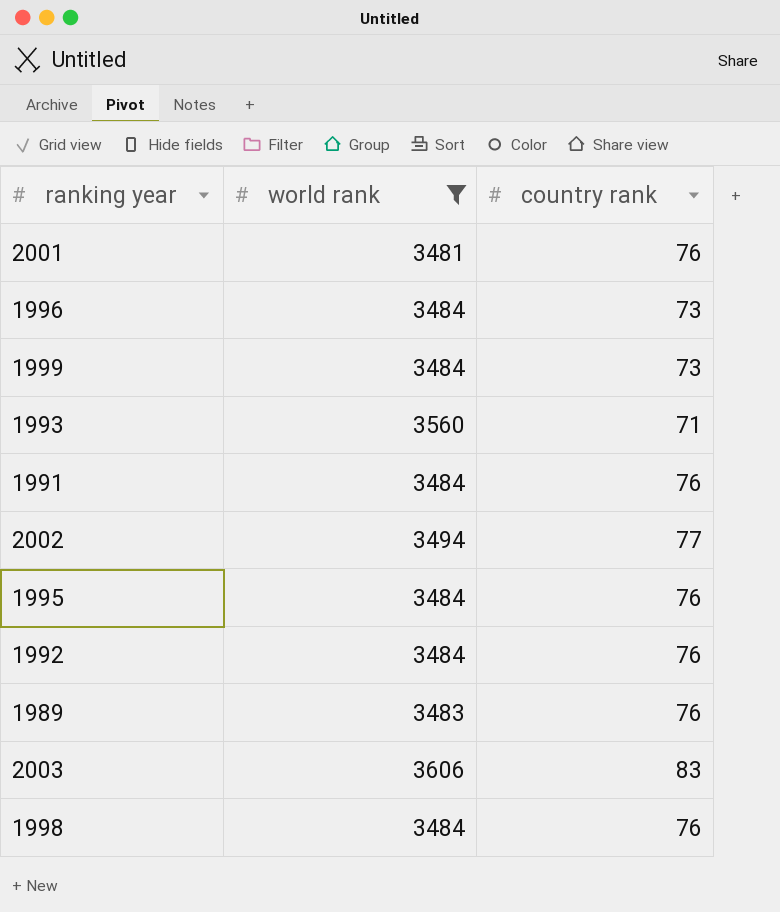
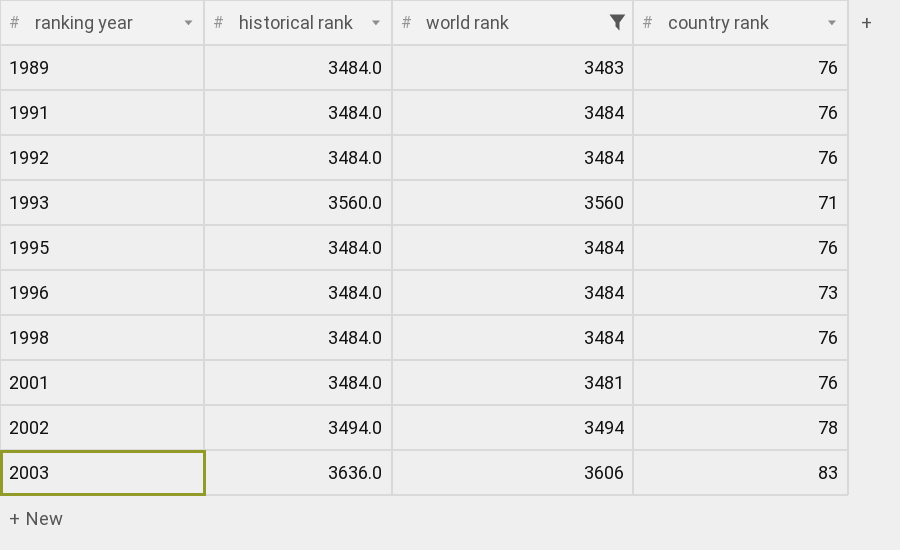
row order: none -> ranking year ascending
column historical rank | position: none -> 2
row 1999: 3484 | 73 -> none
2002 | country rank: 77 -> 78

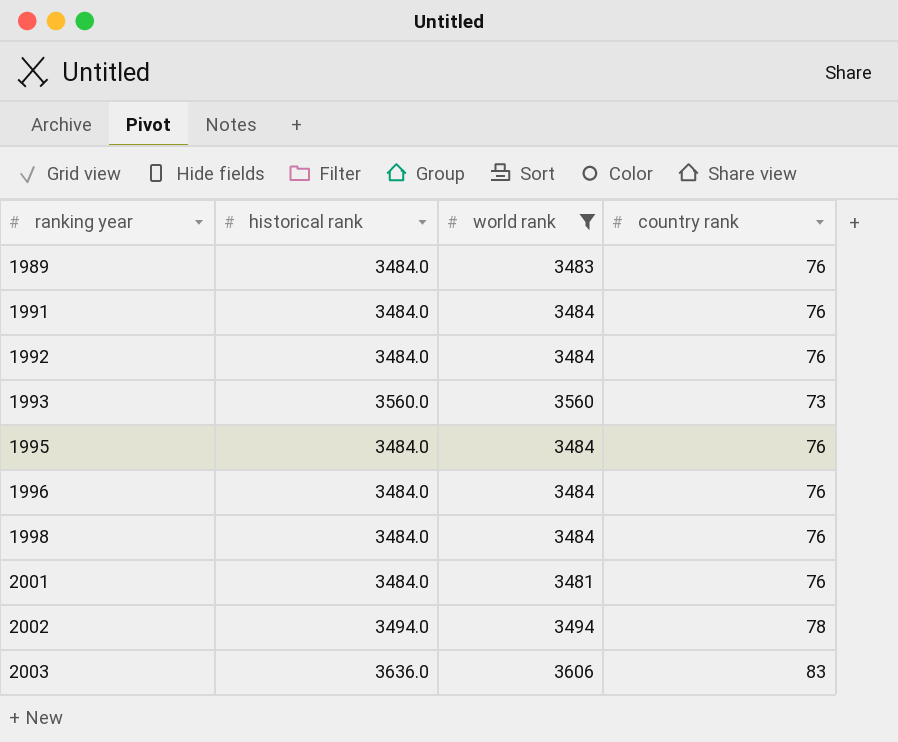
1993 | country rank: 71 -> 73
1996 | country rank: 73 -> 76

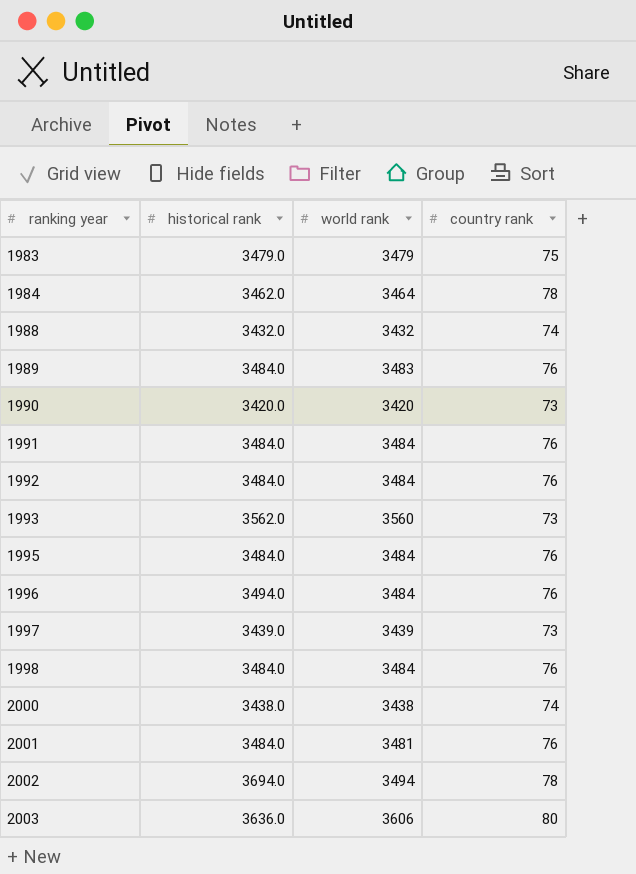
filter: world rank >= 3481 -> none
1993 | historical rank: 3560.0 -> 3562.0
1996 | historical rank: 3484.0 -> 3494.0
2002 | historical rank: 3494.0 -> 3694.0
2003 | country rank: 83 -> 80

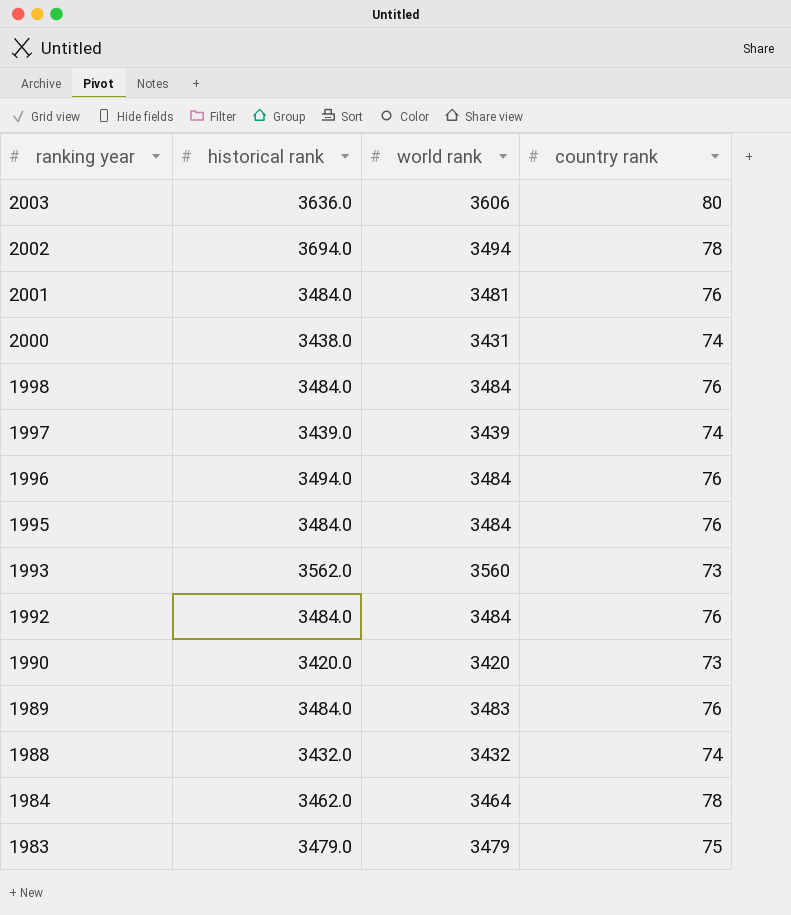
row order: ranking year ascending -> ranking year descending
row 1991: 3484.0 | 3484 | 76 -> none
2000 | world rank: 3438 -> 3431
1997 | country rank: 73 -> 74

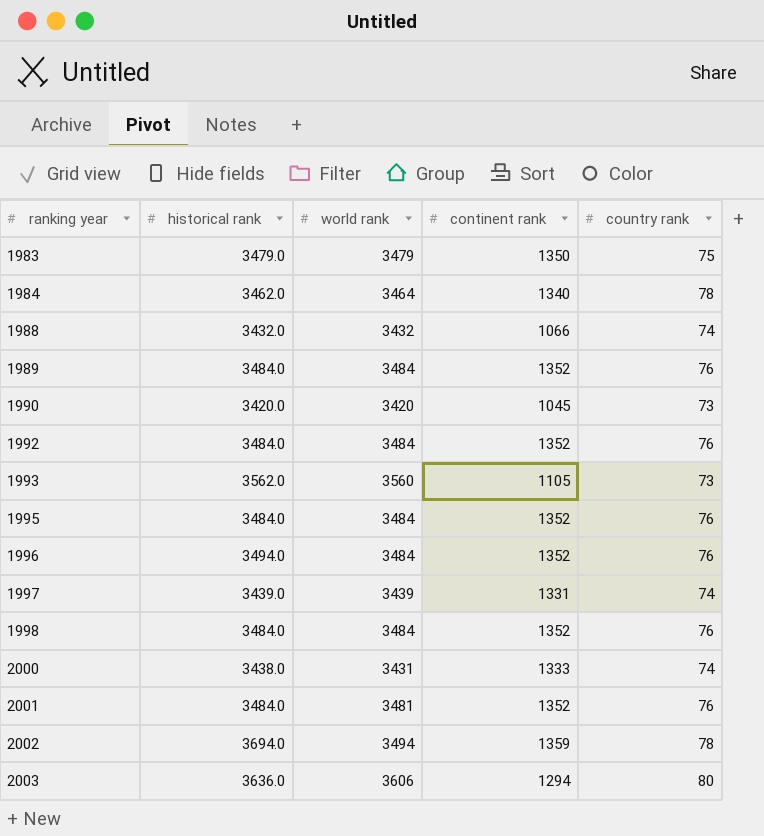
row order: ranking year descending -> ranking year ascending
column continent rank | position: none -> 4
1989 | world rank: 3483 -> 3484

